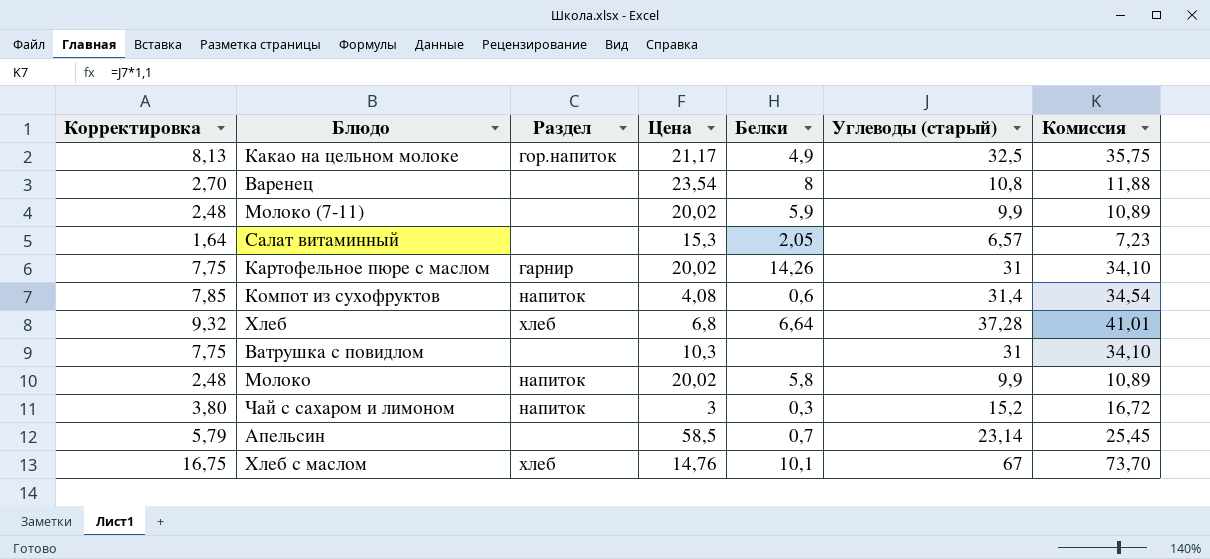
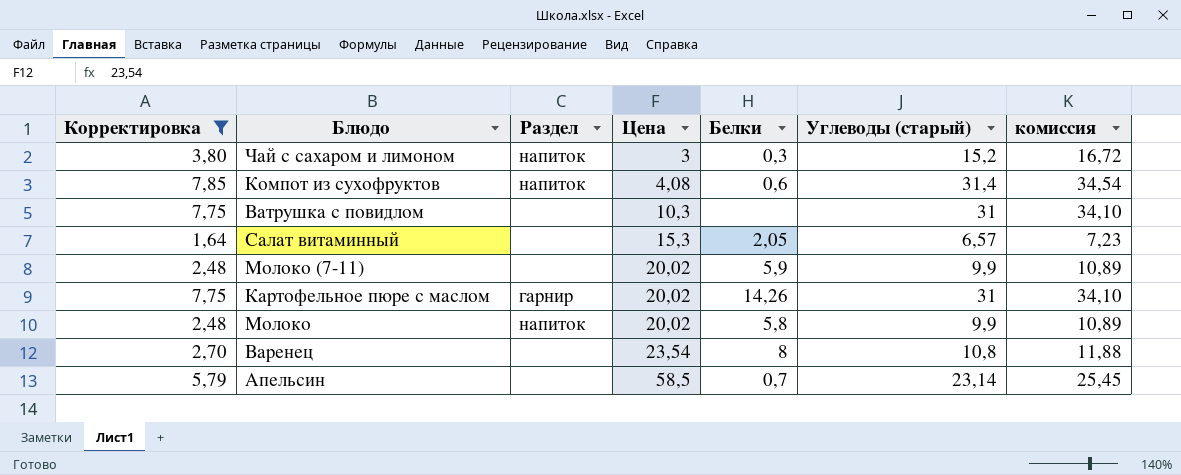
filter: none -> Корректировка <= 7,85
row order: none -> Цена ascending
column name: Комиссия -> комиссия

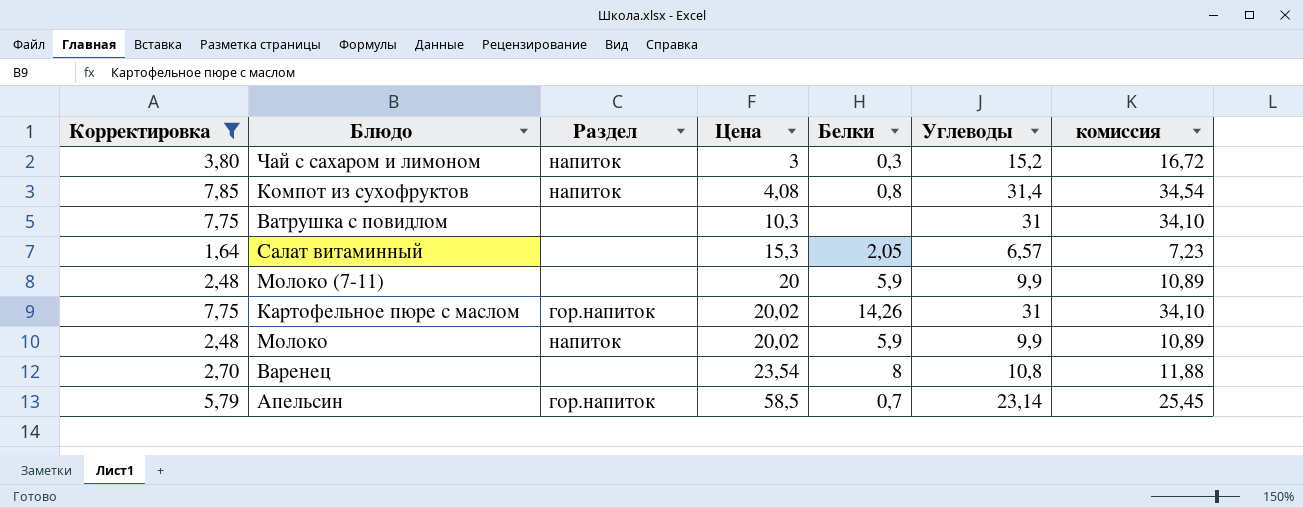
column name: Углеводы (старый) -> Углеводы
Компот из сухофруктов | Белки: 0,6 -> 0,8
Молоко (7-11) | Цена: 20,02 -> 20
Картофельное пюре с маслом | Раздел: гарнир -> гор.напиток
Молоко | Белки: 5,8 -> 5,9
Апельсин | Раздел: none -> гор.напиток

